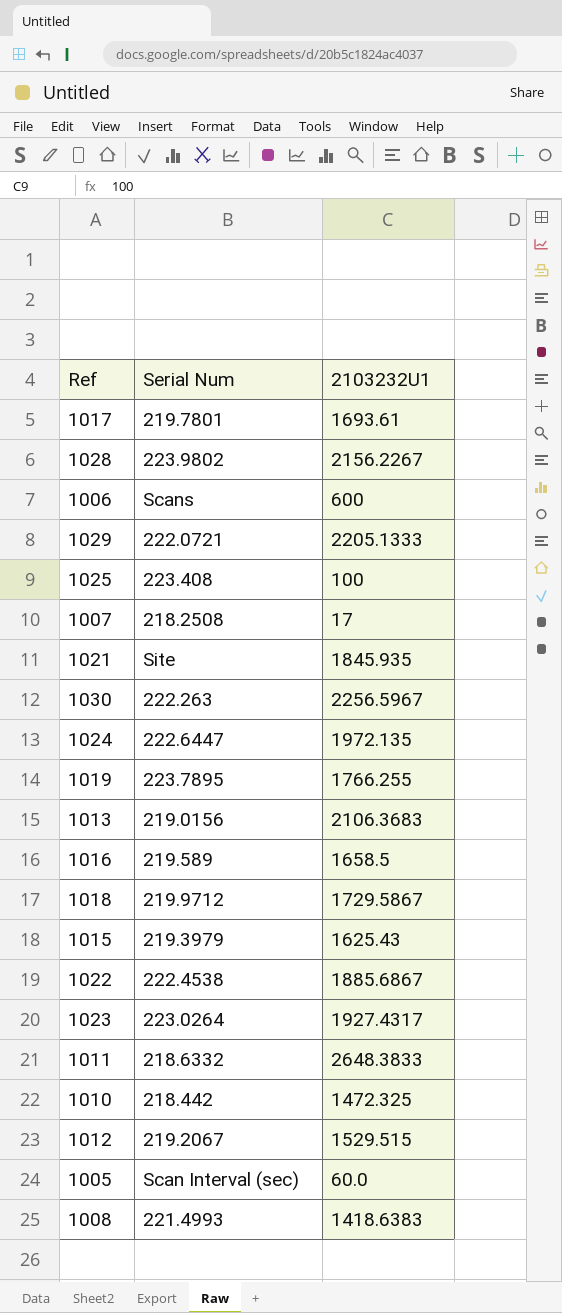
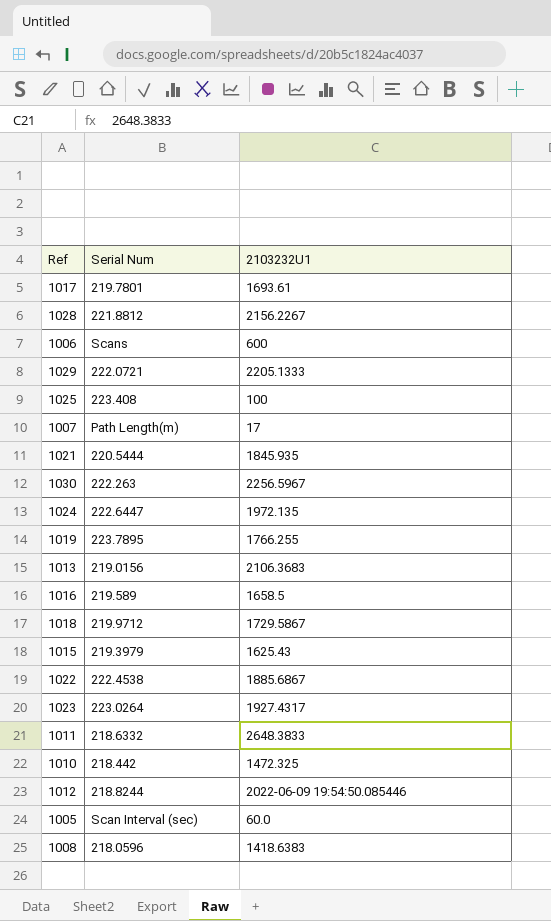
1028 | Serial Num: 223.9802 -> 221.8812
1007 | Serial Num: 218.2508 -> Path Length(m)
1021 | Serial Num: Site -> 220.5444
1012 | Serial Num: 219.2067 -> 218.8244
1012 | 2103232U1: 1529.515 -> 2022-06-09 19:54:50.085446
1008 | Serial Num: 221.4993 -> 218.0596

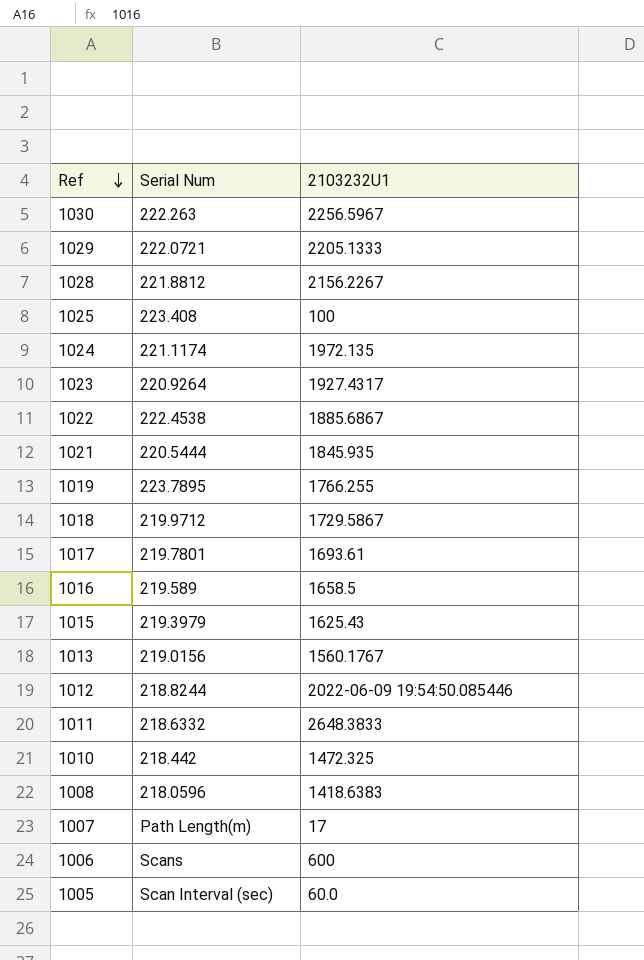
row order: none -> Ref descending
1024 | Serial Num: 222.6447 -> 221.1174
1023 | Serial Num: 223.0264 -> 220.9264
1013 | 2103232U1: 2106.3683 -> 1560.1767

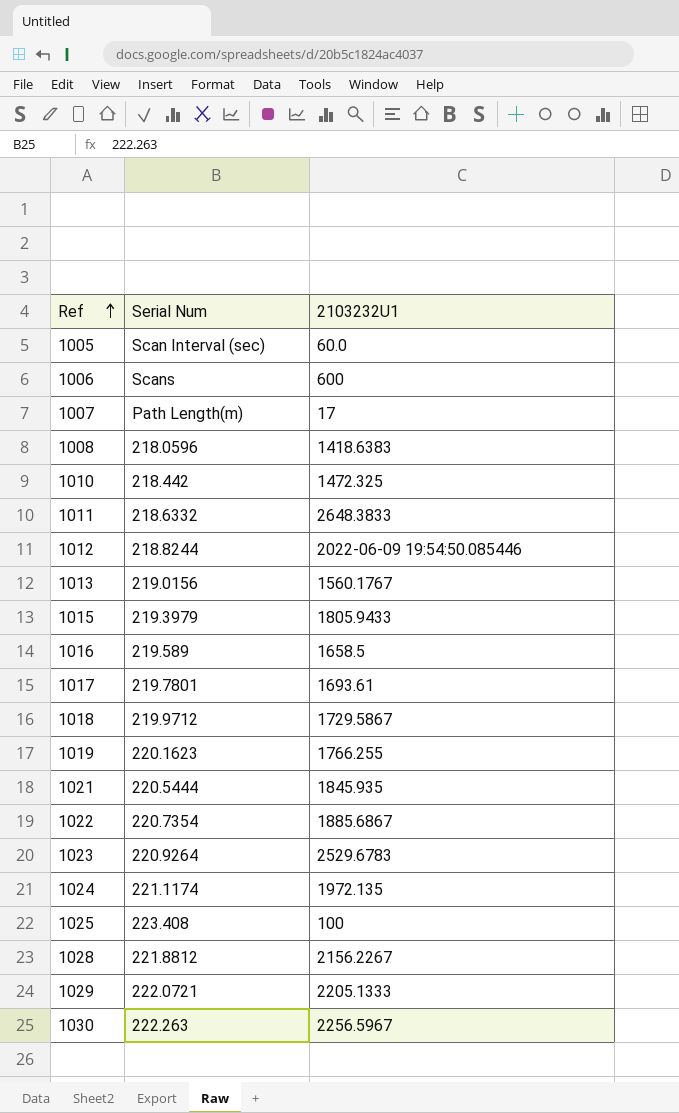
row order: Ref descending -> Ref ascending
1015 | 2103232U1: 1625.43 -> 1805.9433
1019 | Serial Num: 223.7895 -> 220.1623
1022 | Serial Num: 222.4538 -> 220.7354
1023 | 2103232U1: 1927.4317 -> 2529.6783

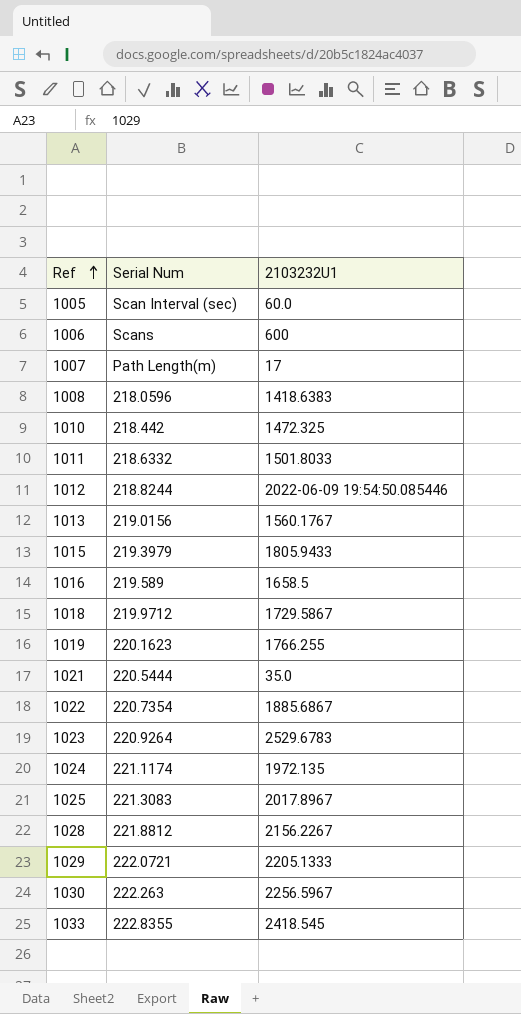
row 1017: 219.7801 | 1693.61 -> none
1011 | 2103232U1: 2648.3833 -> 1501.8033
1021 | 2103232U1: 1845.935 -> 35.0
1025 | Serial Num: 223.408 -> 221.3083
1025 | 2103232U1: 100 -> 2017.8967
row 1033: none -> 222.8355 | 2418.545

